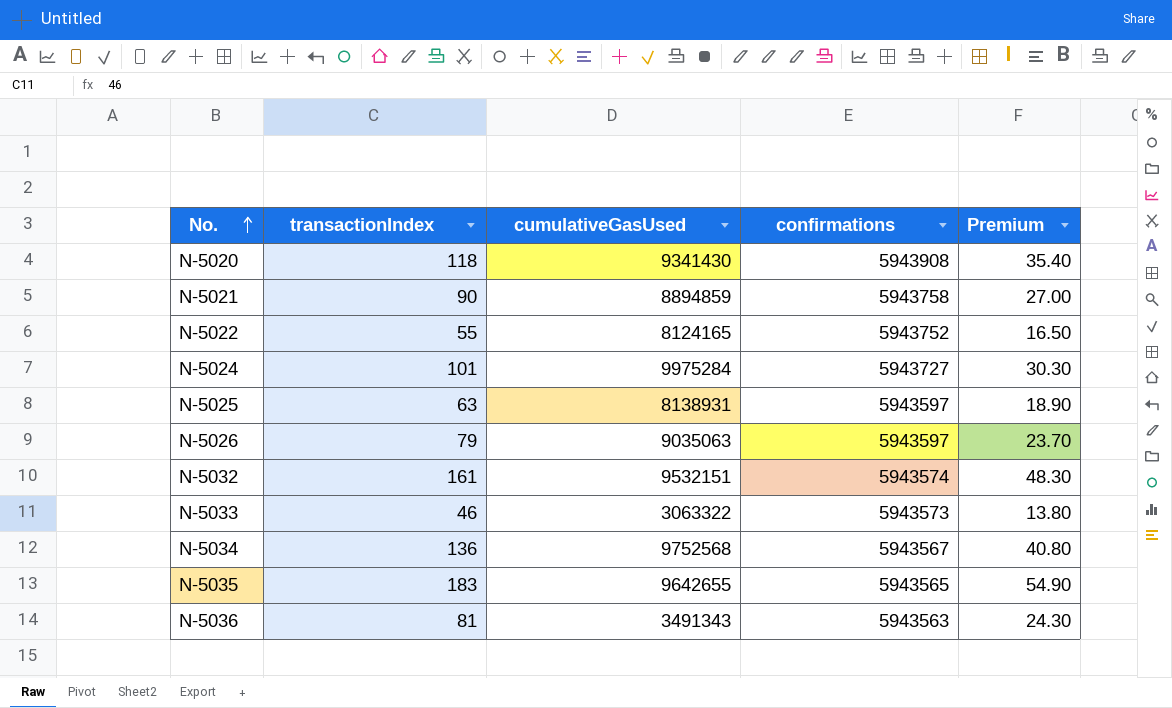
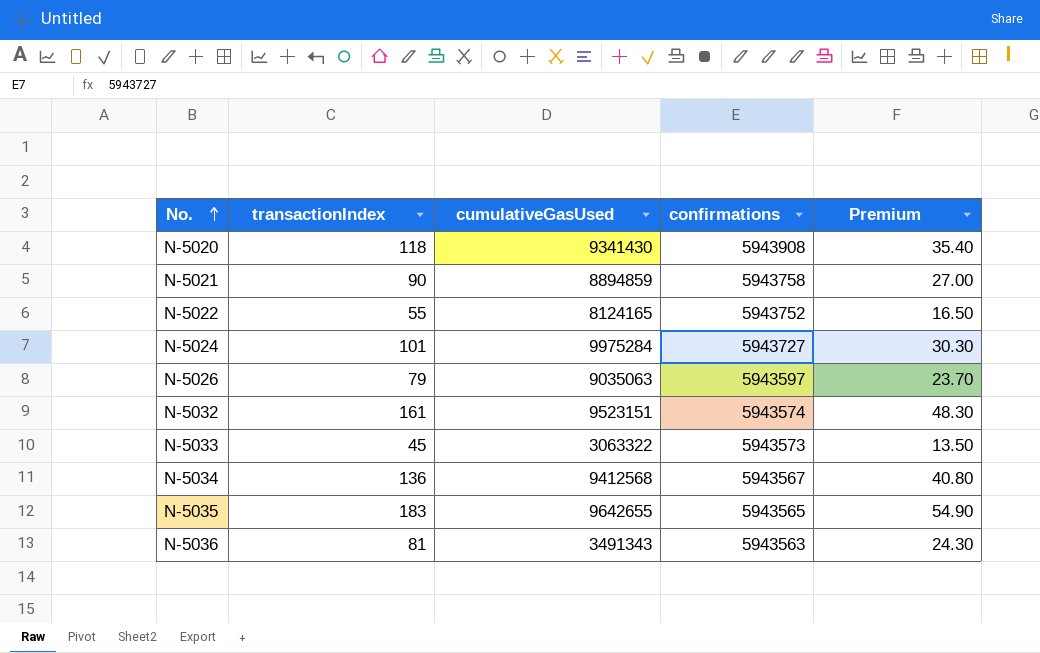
row N-5025: 63 | 8138931 | 5943597 | 18.90 -> none
N-5032 | cumulativeGasUsed: 9532151 -> 9523151
N-5033 | transactionIndex: 46 -> 45
N-5033 | Premium: 13.80 -> 13.50
N-5034 | cumulativeGasUsed: 9752568 -> 9412568

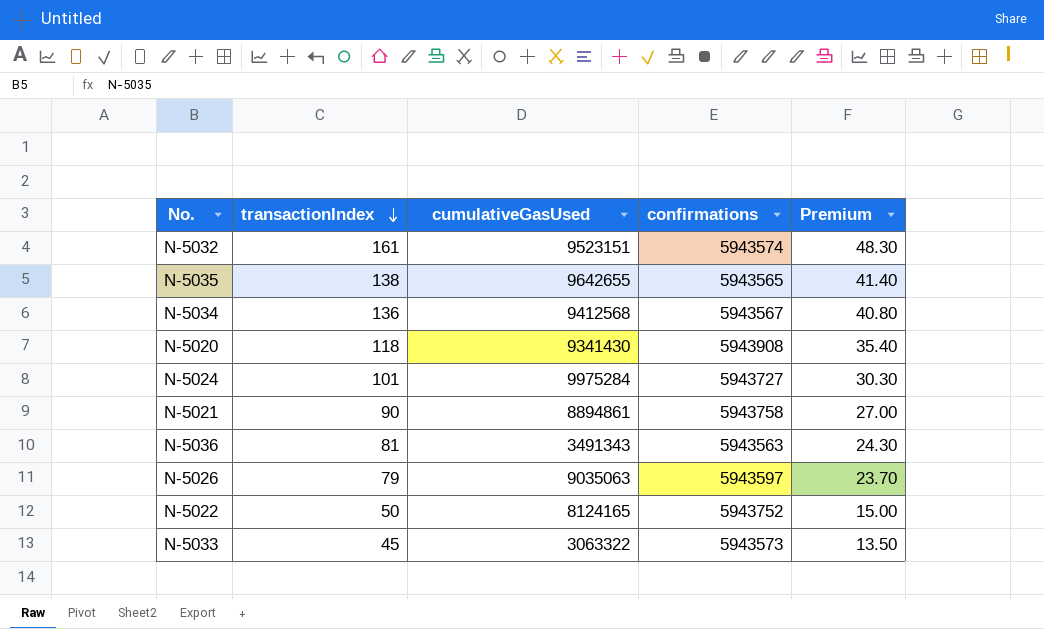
row order: No. ascending -> transactionIndex descending
N-5035 | transactionIndex: 183 -> 138
N-5035 | Premium: 54.90 -> 41.40
N-5021 | cumulativeGasUsed: 8894859 -> 8894861
N-5022 | transactionIndex: 55 -> 50
N-5022 | Premium: 16.50 -> 15.00

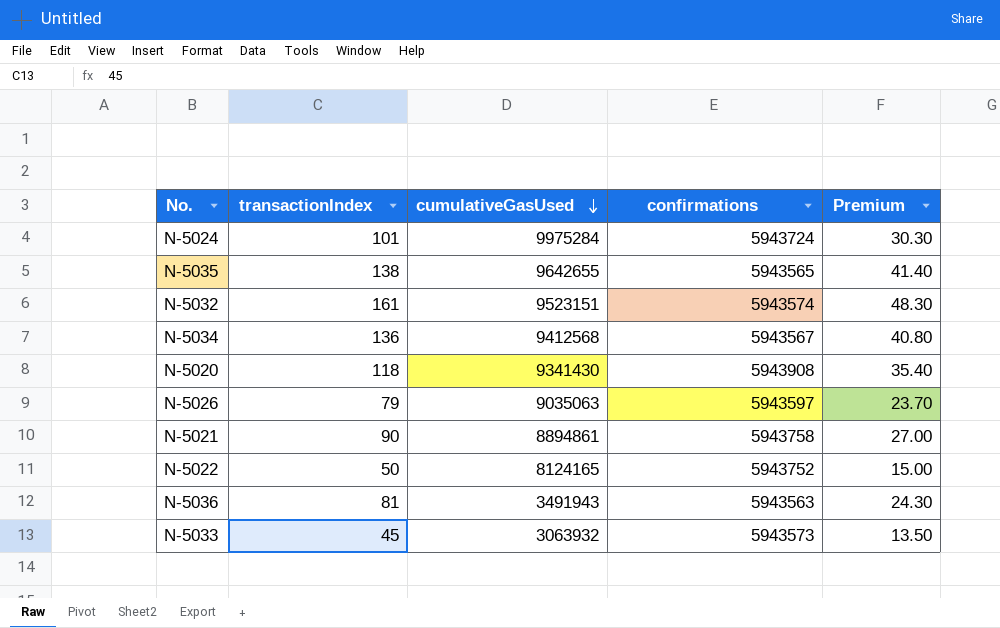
row order: transactionIndex descending -> cumulativeGasUsed descending
N-5024 | confirmations: 5943727 -> 5943724
N-5036 | cumulativeGasUsed: 3491343 -> 3491943
N-5033 | cumulativeGasUsed: 3063322 -> 3063932

